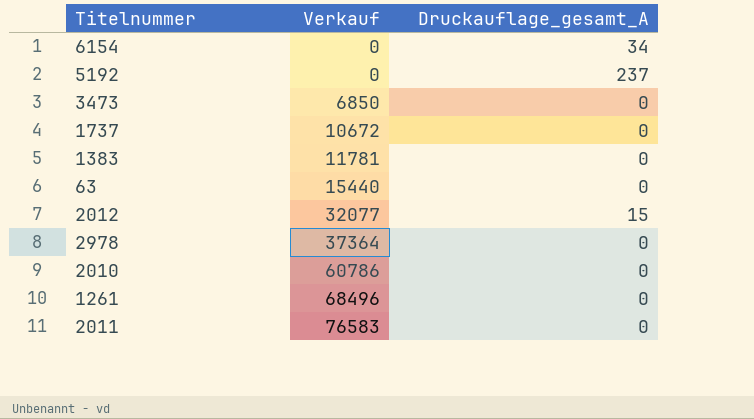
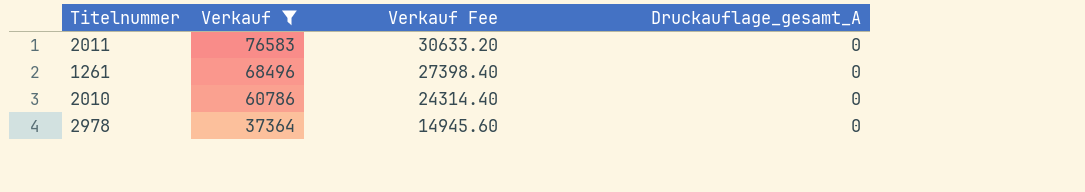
filter: none -> Verkauf >= 37364
row order: Verkauf ascending -> Verkauf descending
column Verkauf Fee | formula: none -> [Verkauf] * 0.4

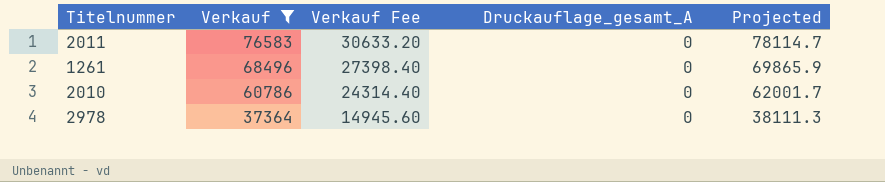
column Projected | formula: none -> [Verkauf] * 1.02

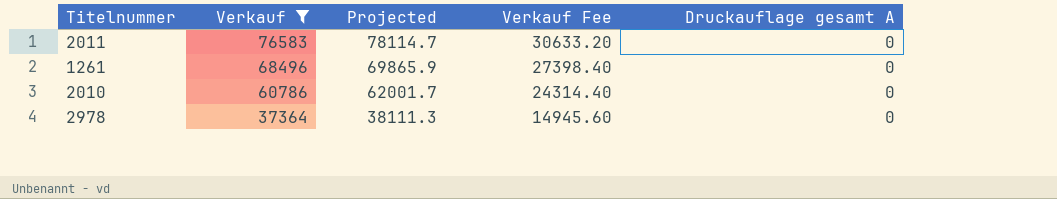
column Projected | position: 5 -> 3
column name: Druckauflage_gesamt_A -> Druckauflage gesamt A

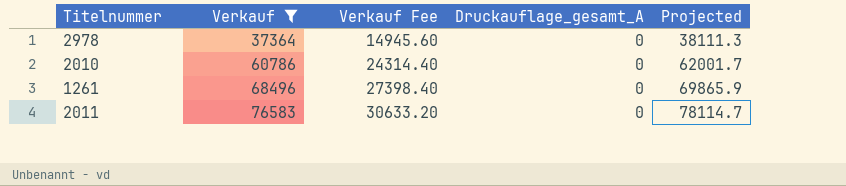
row order: Verkauf descending -> Verkauf ascending
column name: Druckauflage gesamt A -> Druckauflage_gesamt_A
column Projected | position: 3 -> 5

